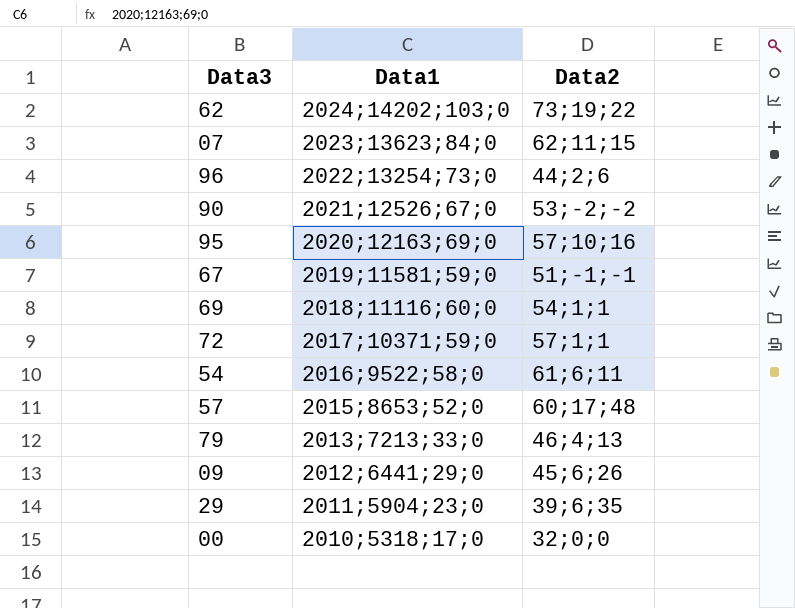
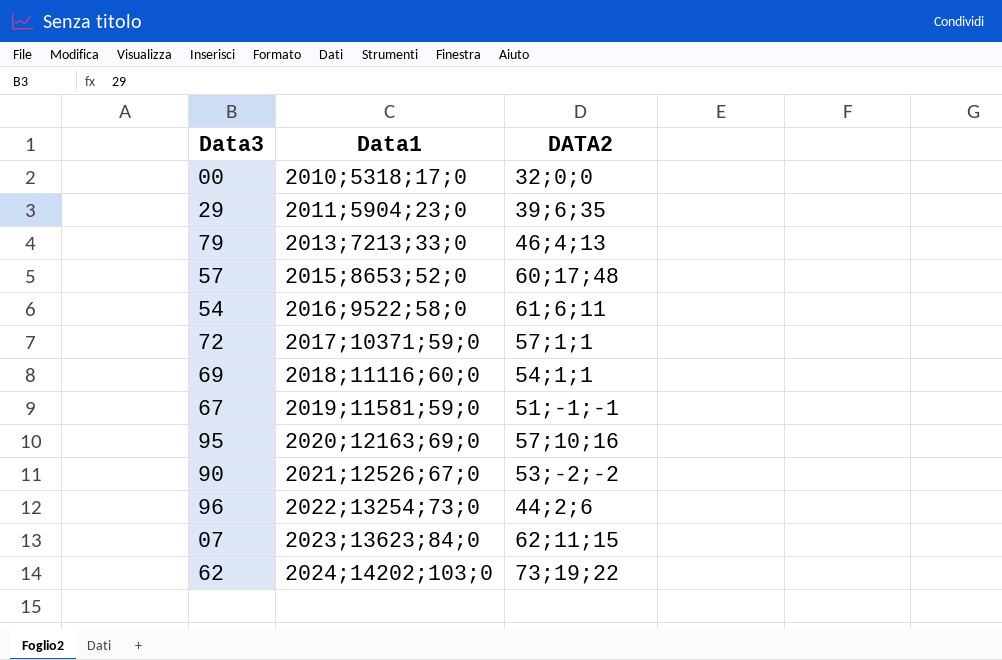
row order: Data1 descending -> Data1 ascending
column name: Data2 -> DATA2
row 09: 2012;6441;29;0 | 45;6;26 -> none

